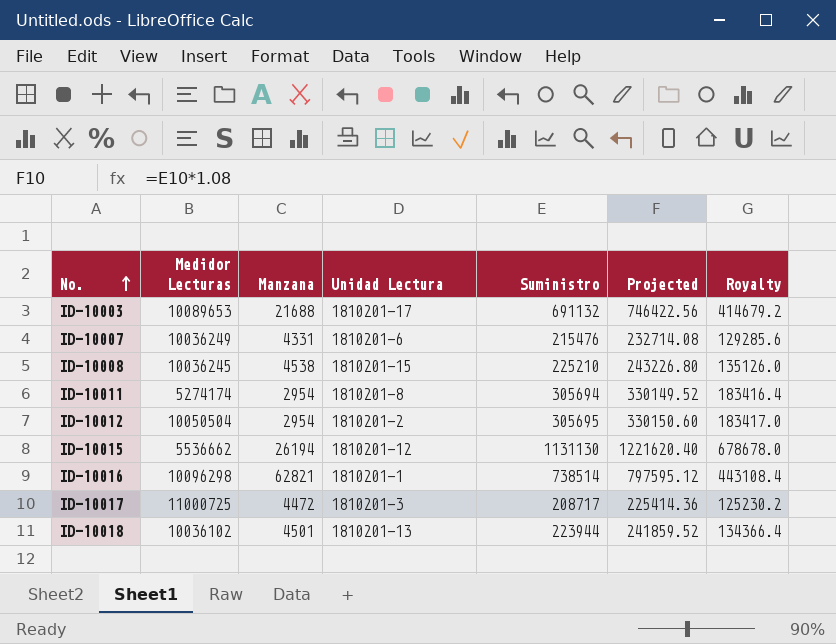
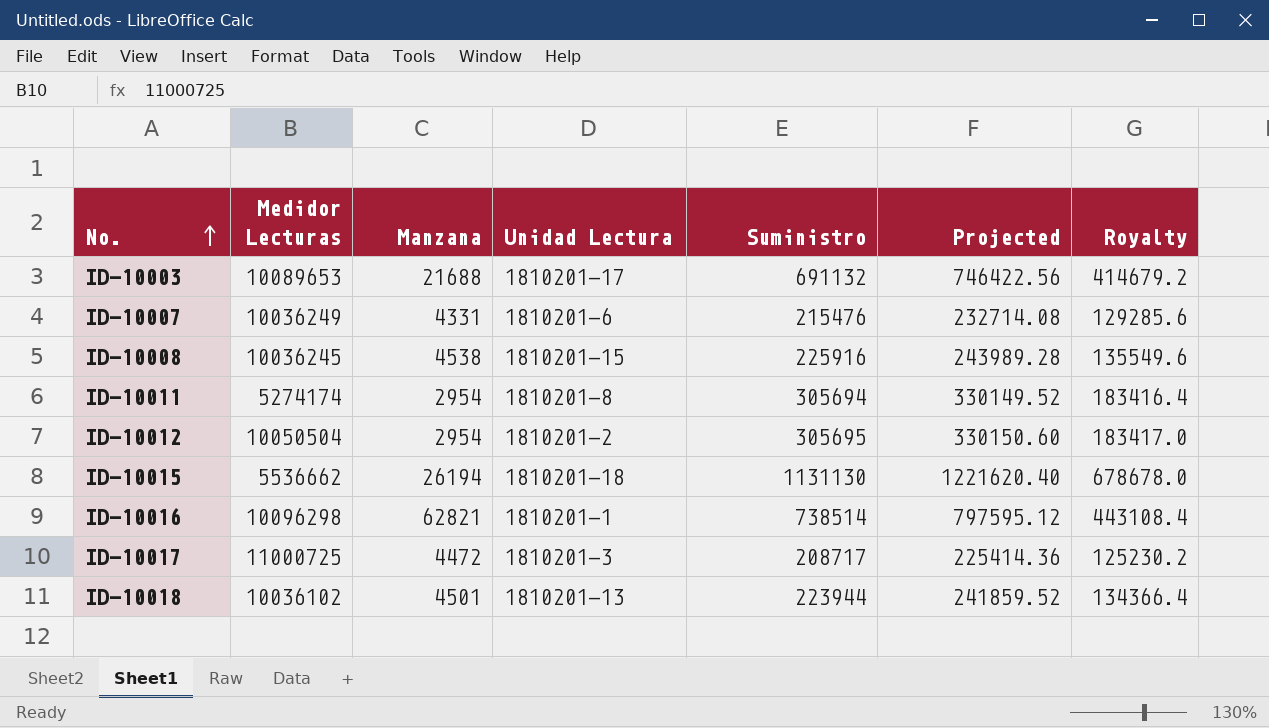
ID-10008 | Suministro: 225210 -> 225916
ID-10008 | Projected: 243226.80 -> 243989.28
ID-10008 | Royalty: 135126.0 -> 135549.6
ID-10015 | Unidad Lectura: 1810201-12 -> 1810201-18

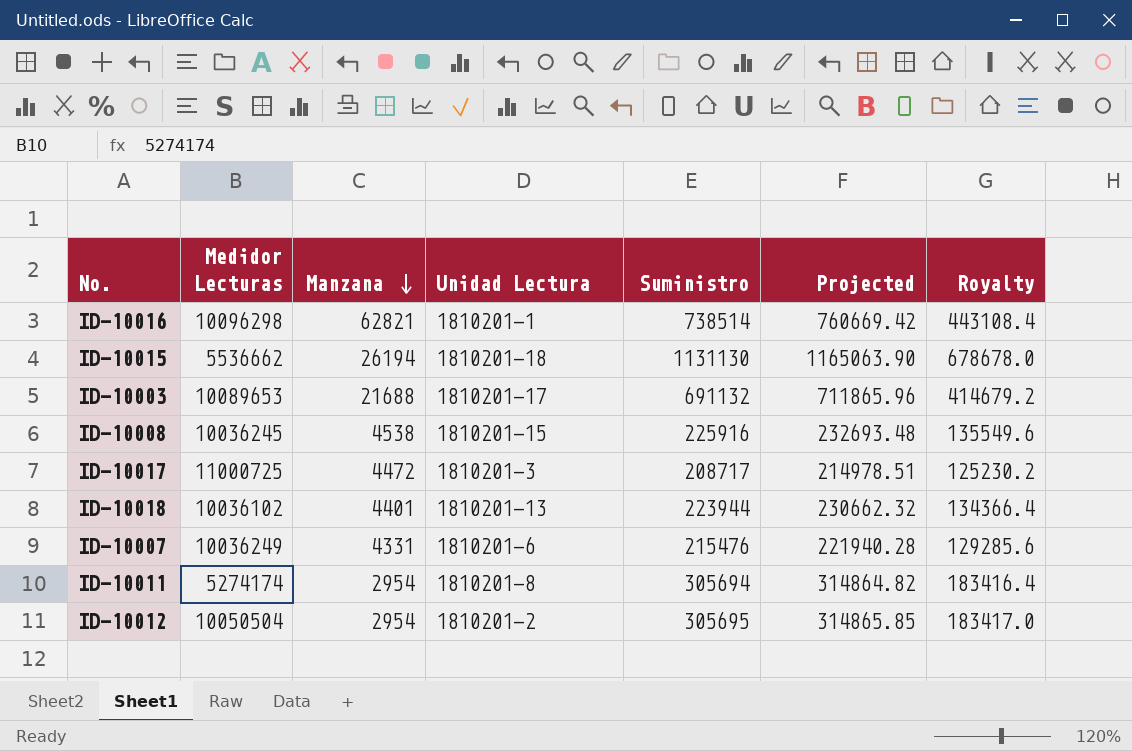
row order: No. ascending -> Manzana descending
column Projected | formula: [Suministro] * 1.08 -> [Suministro] * 1.03
ID-10018 | Manzana: 4501 -> 4401

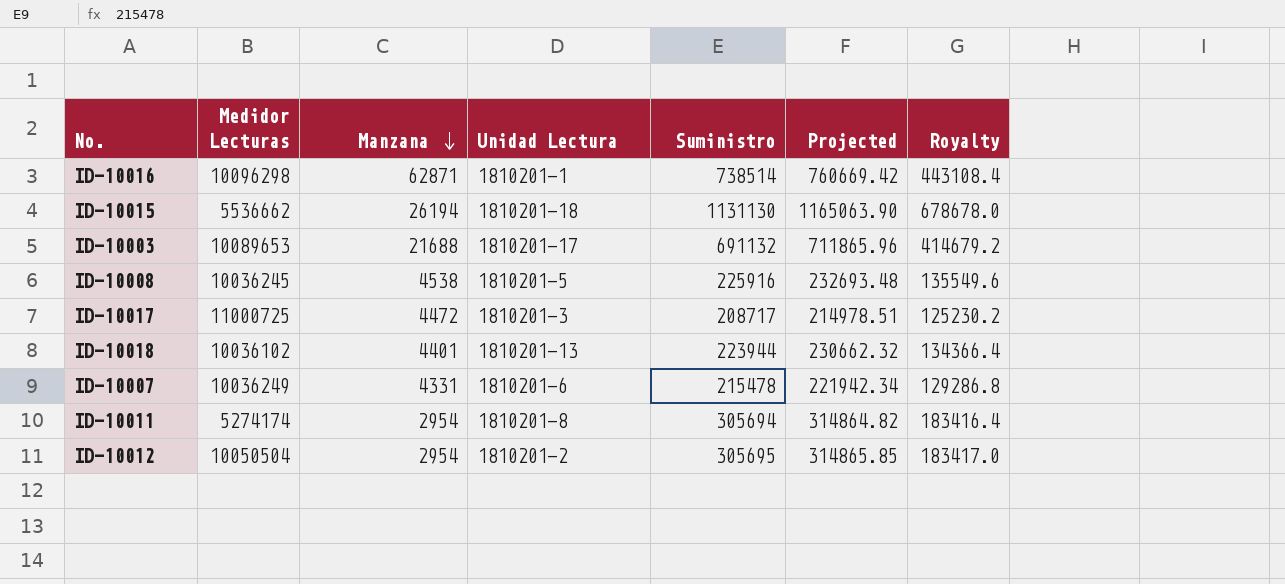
ID-10016 | Manzana: 62821 -> 62871
ID-10008 | Unidad Lectura: 1810201-15 -> 1810201-5
ID-10007 | Suministro: 215476 -> 215478
ID-10007 | Projected: 221940.28 -> 221942.34
ID-10007 | Royalty: 129285.6 -> 129286.8

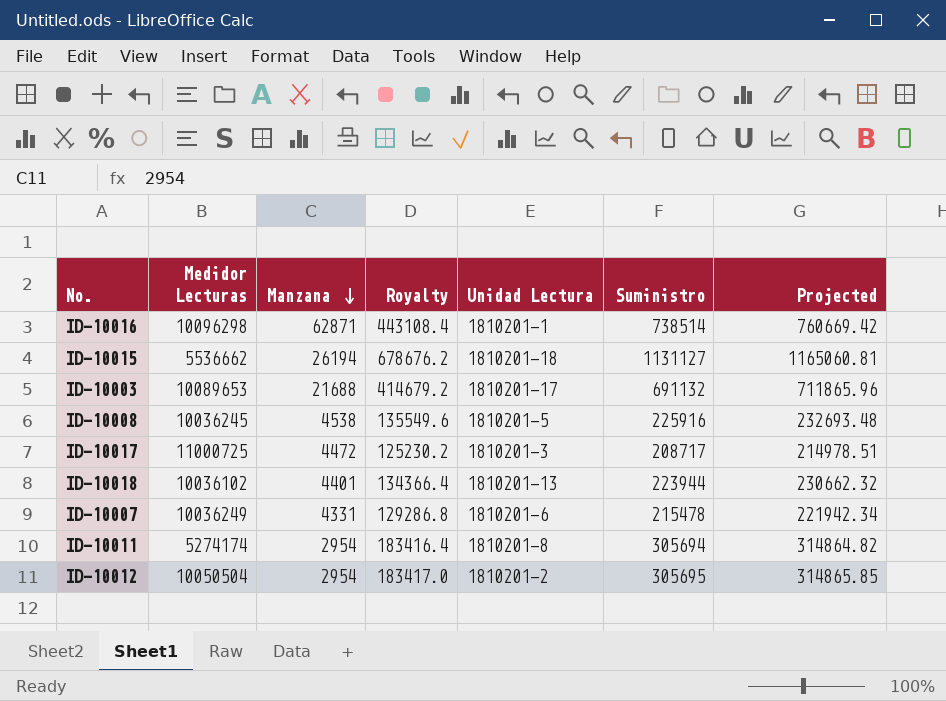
column Royalty | position: 7 -> 4
ID-10015 | Royalty: 678678.0 -> 678676.2
ID-10015 | Suministro: 1131130 -> 1131127
ID-10015 | Projected: 1165063.90 -> 1165060.81

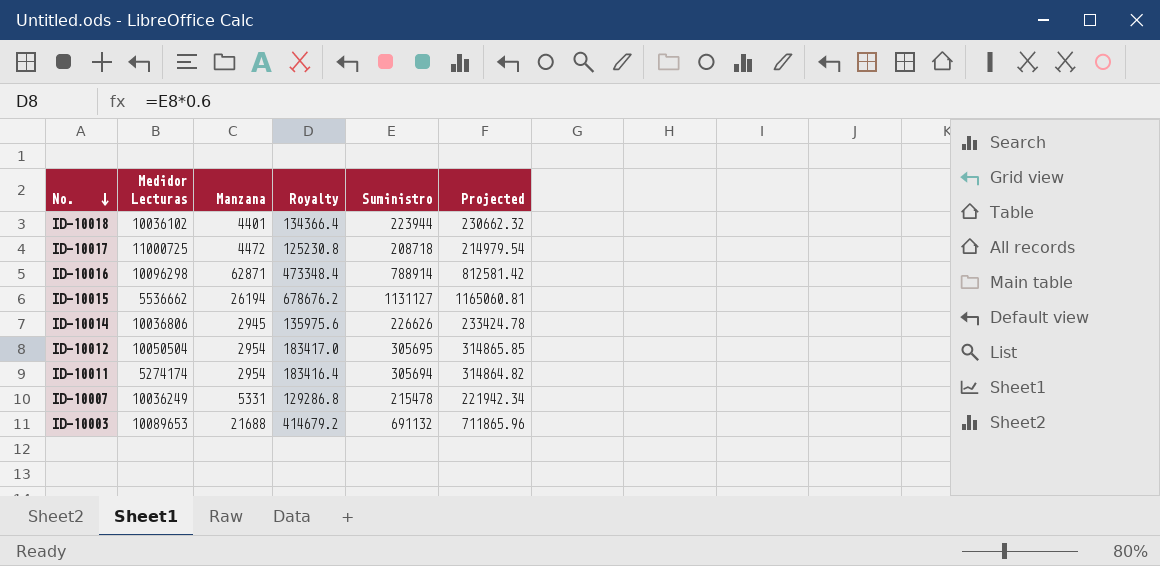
row order: Manzana descending -> No. descending
column Unidad Lectura | position: 5 -> none
row ID-10008: 10036245 | 4538 | 135549.6 | 1810201-5 | 225916 | 232693.48 -> none
ID-10017 | Royalty: 125230.2 -> 125230.8
ID-10017 | Suministro: 208717 -> 208718
ID-10017 | Projected: 214978.51 -> 214979.54
ID-10016 | Royalty: 443108.4 -> 473348.4
ID-10016 | Suministro: 738514 -> 788914
ID-10016 | Projected: 760669.42 -> 812581.42
row ID-10014: none -> 10036806 | 2945 | 135975.6 | 226626 | 233424.78
ID-10007 | Manzana: 4331 -> 5331

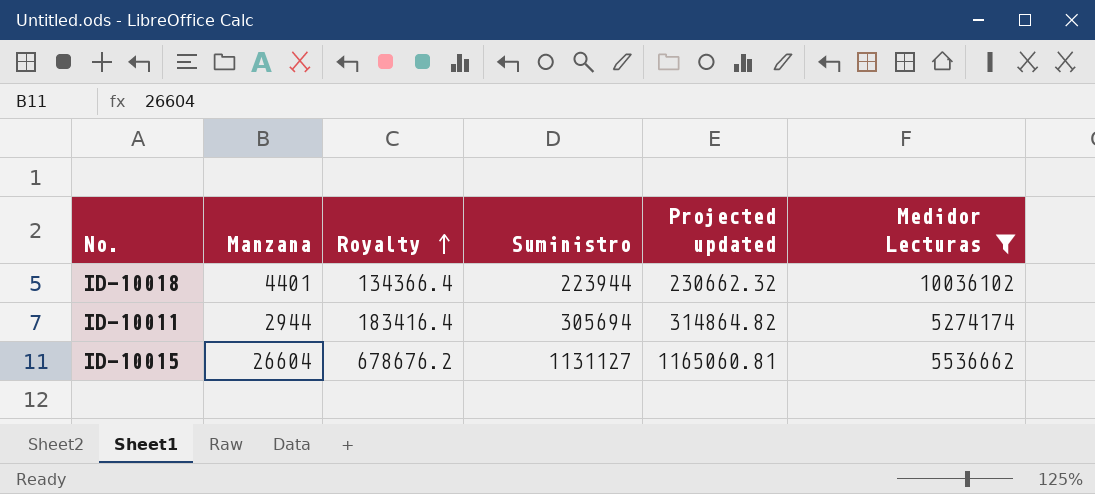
filter: none -> Medidor Lecturas <= 10036102
row order: No. descending -> Royalty ascending
column name: Projected -> Projected updated
column Medidor Lecturas | position: 2 -> 6
ID-10011 | Manzana: 2954 -> 2944
ID-10015 | Manzana: 26194 -> 26604

